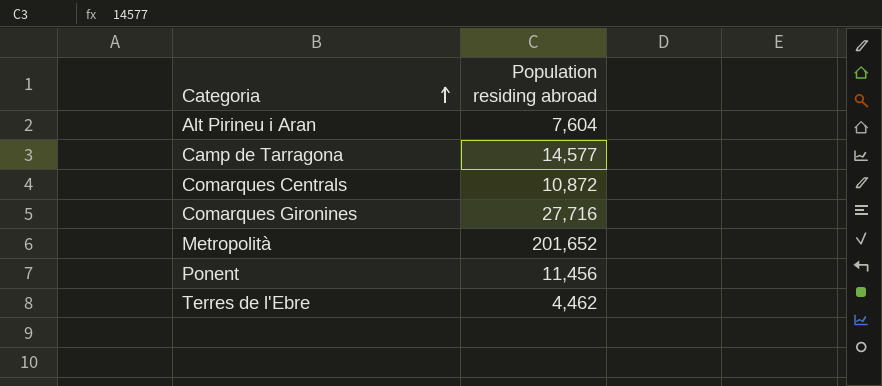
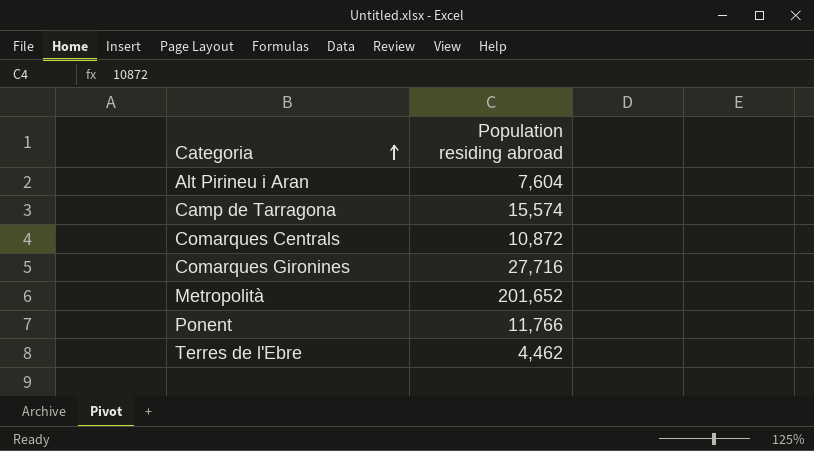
Camp de Tarragona | Population residing abroad: 14,577 -> 15,574
Ponent | Population residing abroad: 11,456 -> 11,766

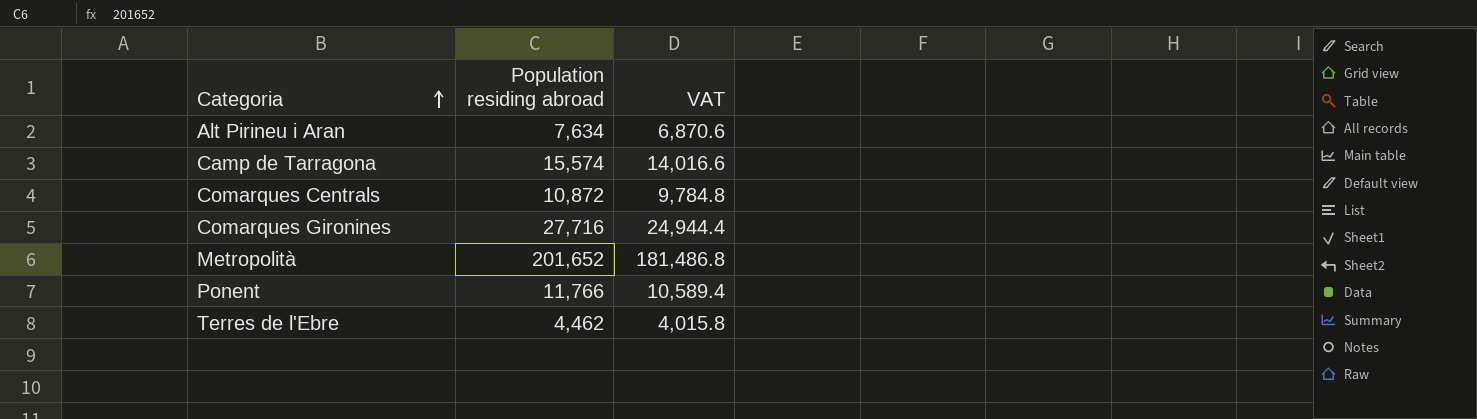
column VAT | formula: none -> [Population residing abroad] * 0.9
Alt Pirineu i Aran | Population residing abroad: 7,604 -> 7,634

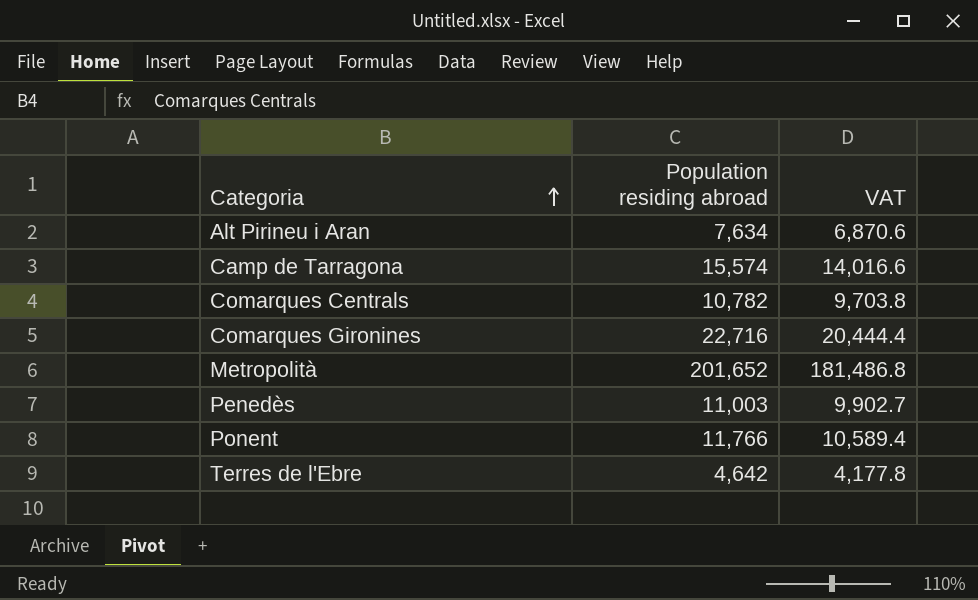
Comarques Centrals | Population residing abroad: 10,872 -> 10,782
Comarques Centrals | VAT: 9,784.8 -> 9,703.8
Comarques Gironines | Population residing abroad: 27,716 -> 22,716
Comarques Gironines | VAT: 24,944.4 -> 20,444.4
row Penedès: none -> 11,003 | 9,902.7
Terres de l'Ebre | Population residing abroad: 4,462 -> 4,642
Terres de l'Ebre | VAT: 4,015.8 -> 4,177.8

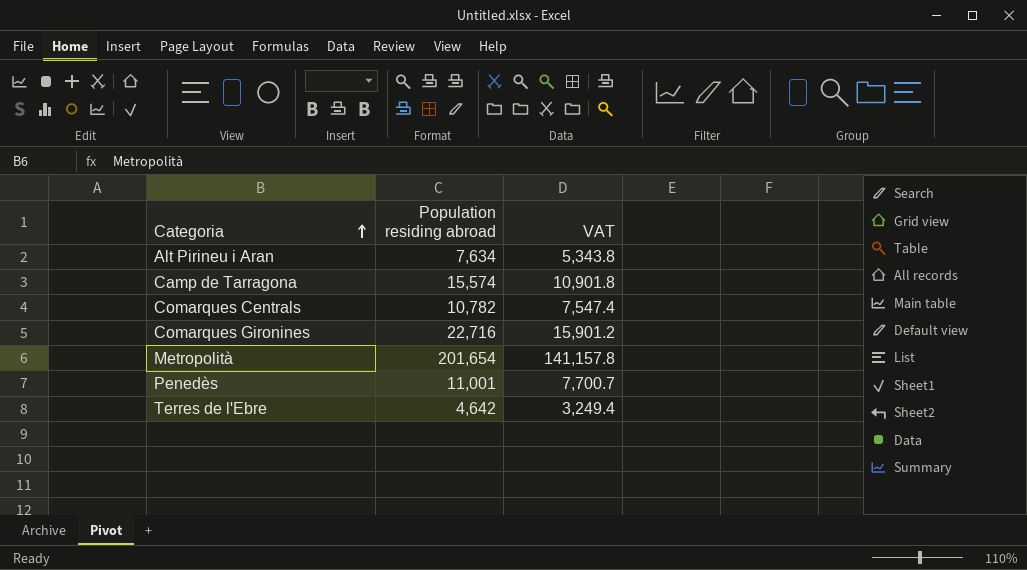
column VAT | formula: [Population residing abroad] * 0.9 -> [Population residing abroad] * 0.7
row Ponent: 11,766 | 10,589.4 -> none
Metropolità | Population residing abroad: 201,652 -> 201,654
Penedès | Population residing abroad: 11,003 -> 11,001

